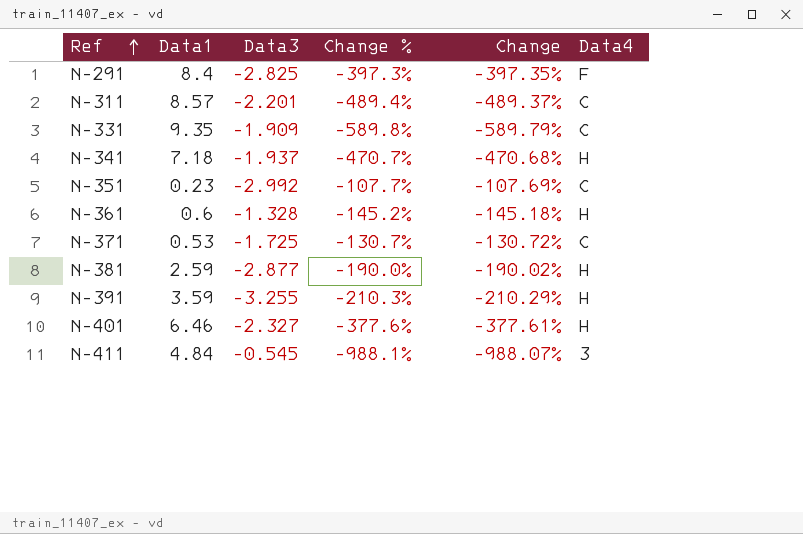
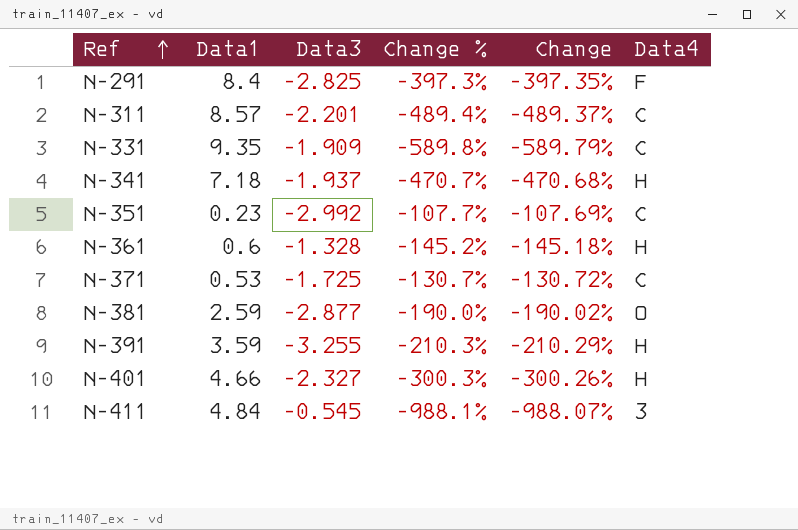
N-381 | Data4: H -> O
N-401 | Data1: 6.46 -> 4.66
N-401 | Change %: -377.6% -> -300.3%
N-401 | Change: -377.61% -> -300.26%

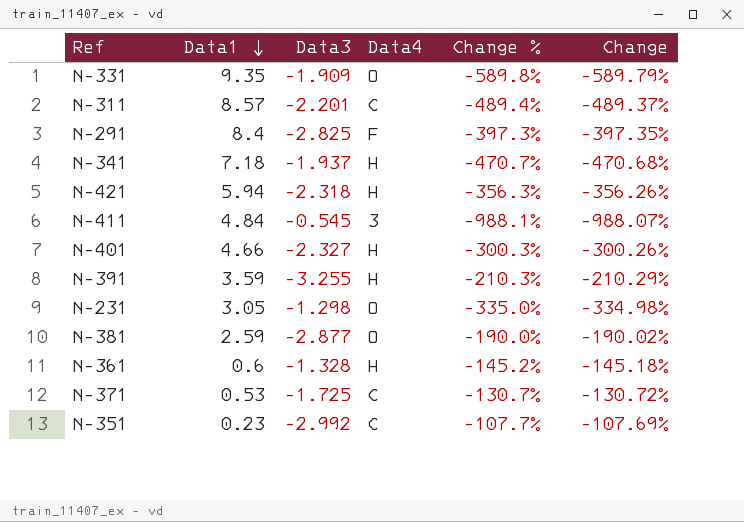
row order: Ref ascending -> Data1 descending
column Data4 | position: 6 -> 4
N-331 | Data4: C -> O
row N-421: none -> 5.94 | -2.318 | H | -356.3% | -356.26%
row N-231: none -> 3.05 | -1.298 | O | -335.0% | -334.98%

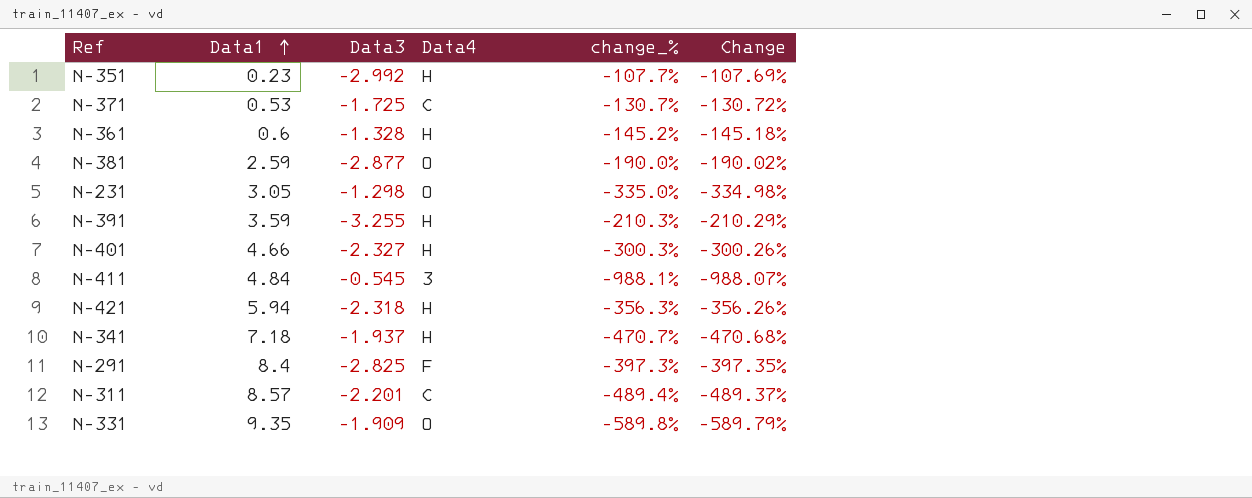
row order: Data1 descending -> Data1 ascending
column name: Change % -> change_%
N-351 | Data4: C -> H

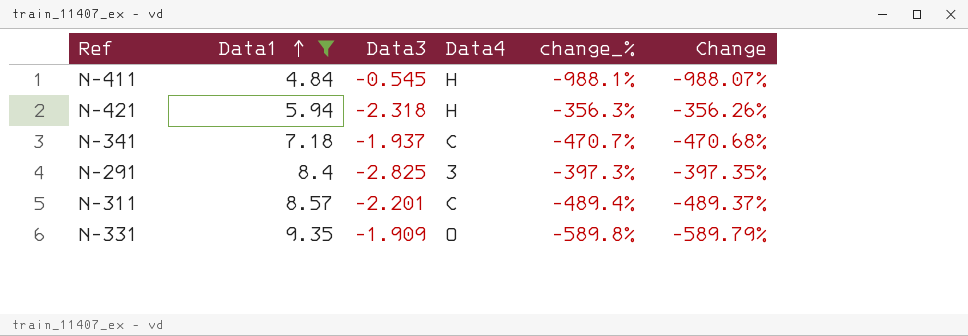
filter: none -> Data1 >= 4.84
N-411 | Data4: 3 -> H
N-341 | Data4: H -> C
N-291 | Data4: F -> 3

